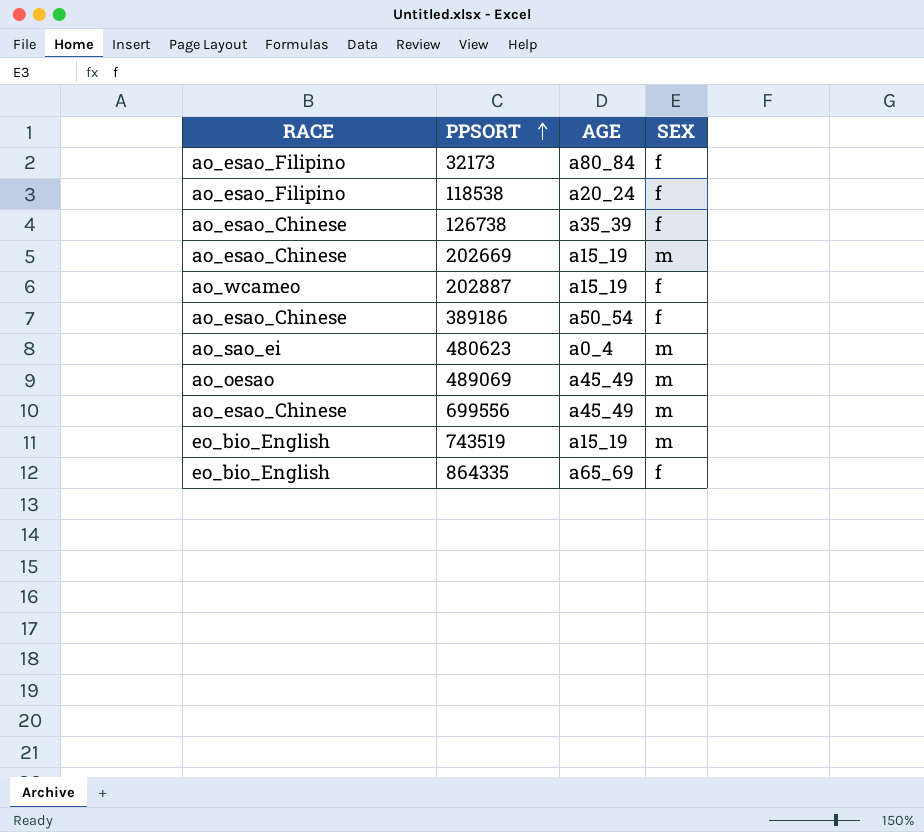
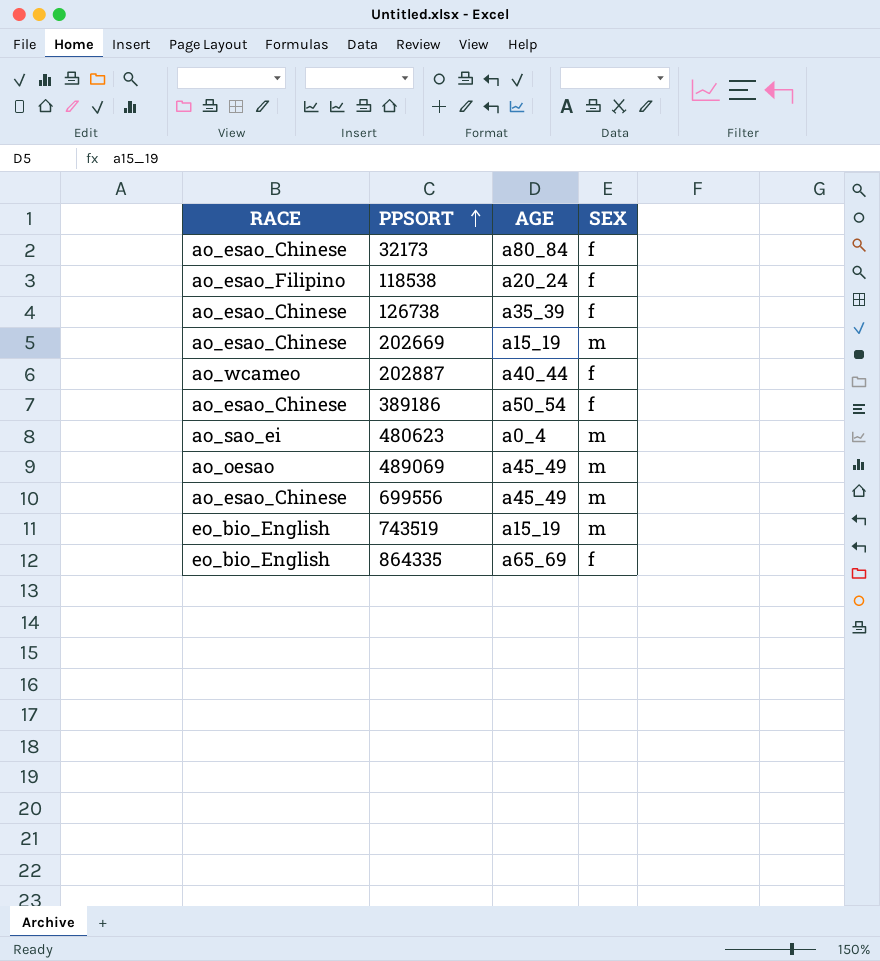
32173 | RACE: ao_esao_Filipino -> ao_esao_Chinese
202887 | AGE: a15_19 -> a40_44

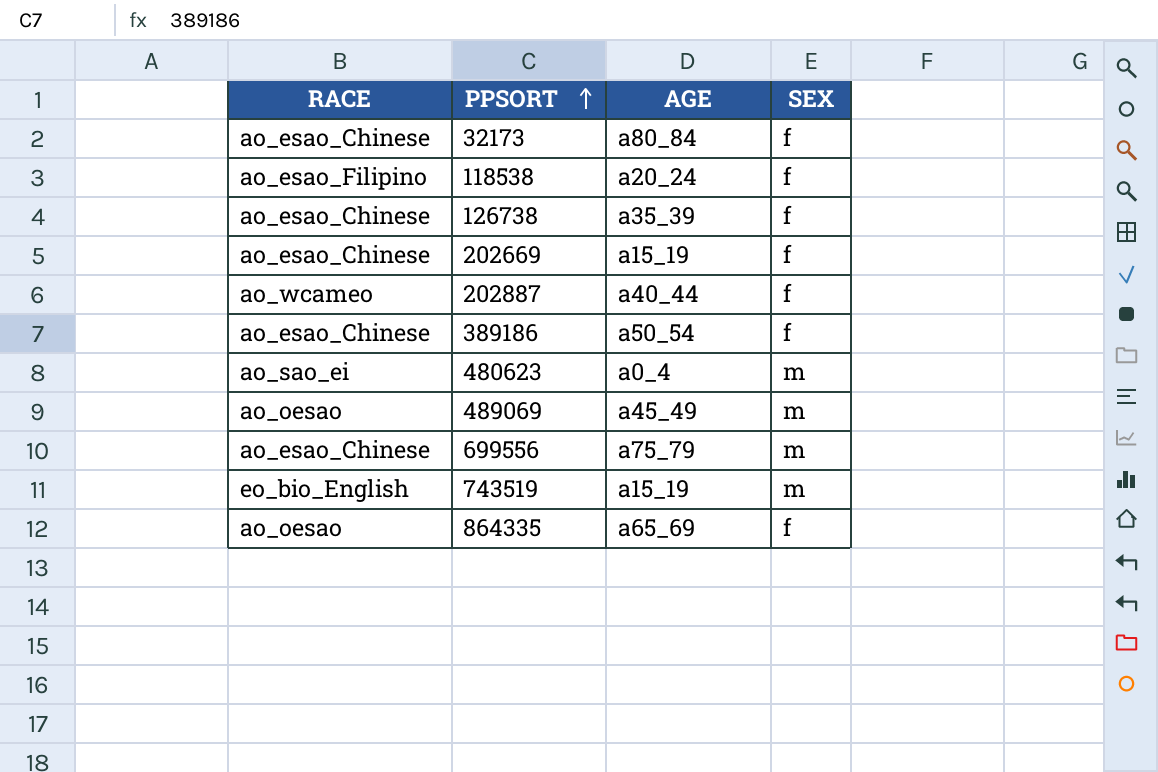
202669 | SEX: m -> f
699556 | AGE: a45_49 -> a75_79
864335 | RACE: eo_bio_English -> ao_oesao

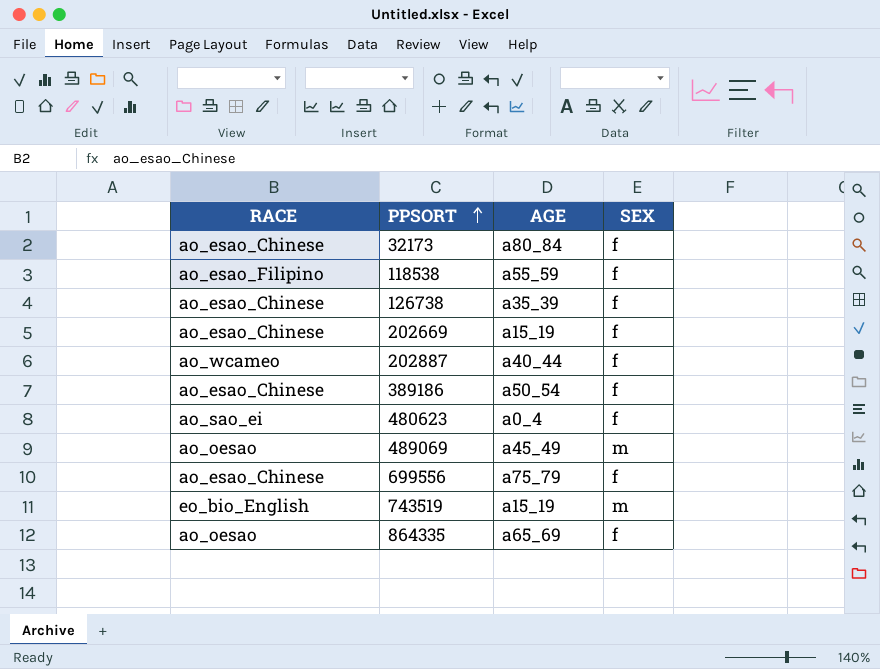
118538 | AGE: a20_24 -> a55_59
480623 | SEX: m -> f
699556 | SEX: m -> f

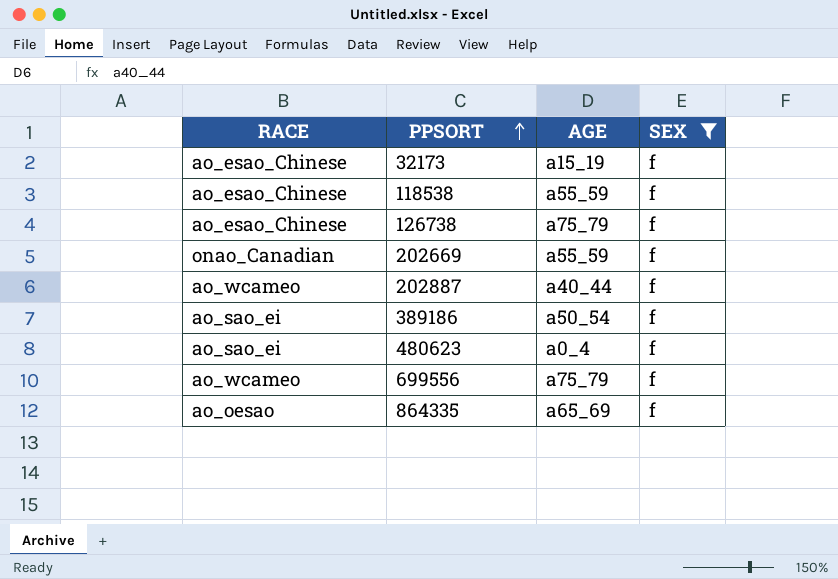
filter: none -> SEX = f
32173 | AGE: a80_84 -> a15_19
118538 | RACE: ao_esao_Filipino -> ao_esao_Chinese
126738 | AGE: a35_39 -> a75_79
202669 | RACE: ao_esao_Chinese -> onao_Canadian
202669 | AGE: a15_19 -> a55_59
389186 | RACE: ao_esao_Chinese -> ao_sao_ei
699556 | RACE: ao_esao_Chinese -> ao_wcameo

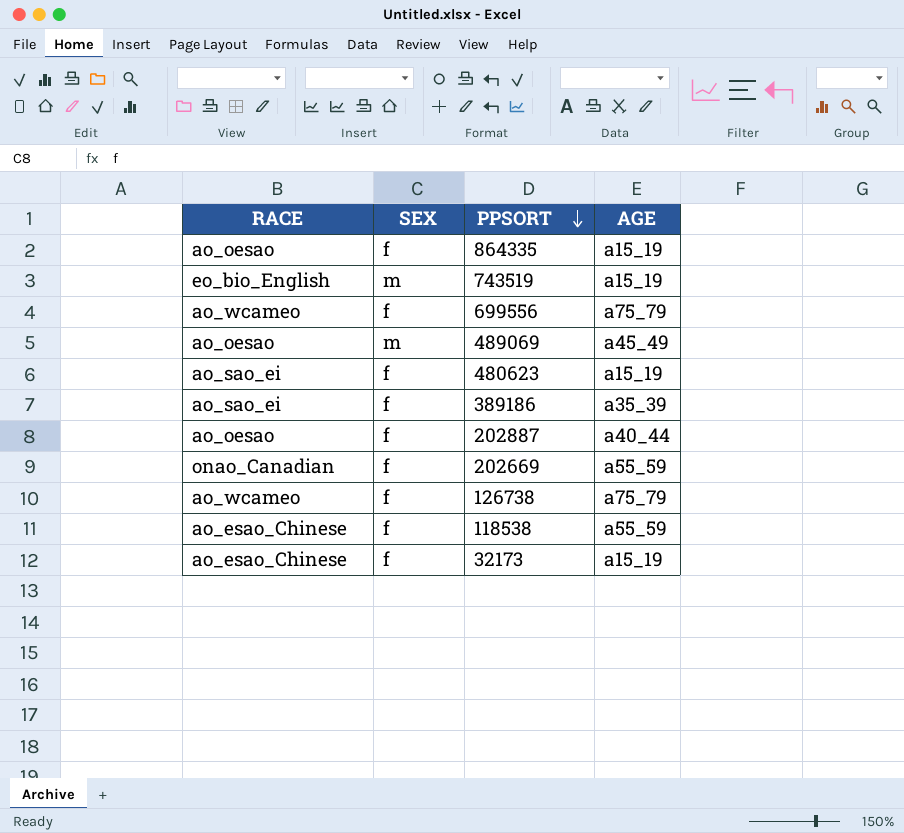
filter: SEX = f -> none
row order: PPSORT ascending -> PPSORT descending
column SEX | position: 4 -> 2
864335 | AGE: a65_69 -> a15_19
480623 | AGE: a0_4 -> a15_19
389186 | AGE: a50_54 -> a35_39
202887 | RACE: ao_wcameo -> ao_oesao
126738 | RACE: ao_esao_Chinese -> ao_wcameo

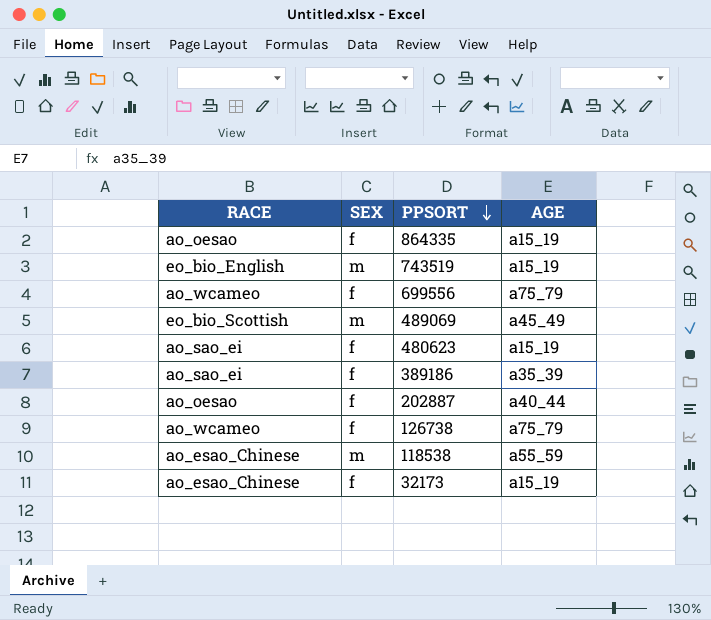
row 202669: onao_Canadian | f | a55_59 -> none
489069 | RACE: ao_oesao -> eo_bio_Scottish
118538 | SEX: f -> m

